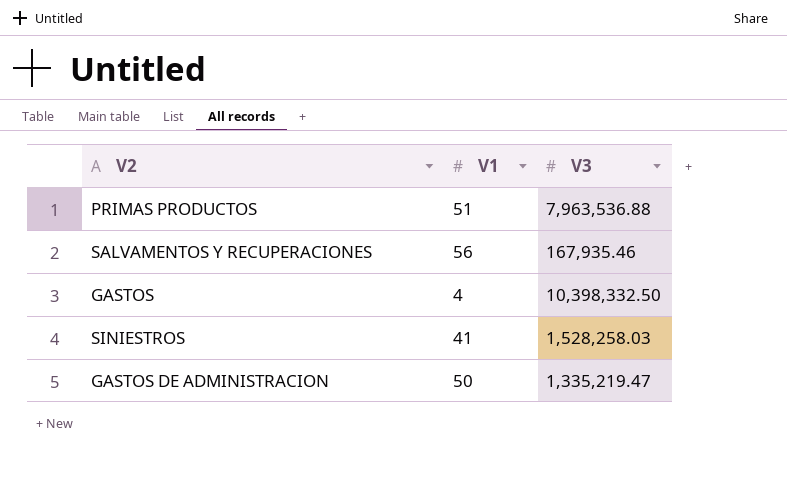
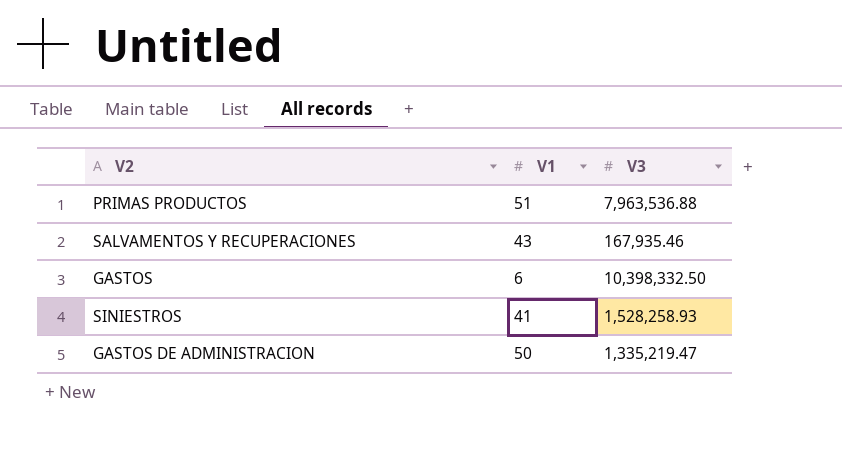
SALVAMENTOS Y RECUPERACIONES | V1: 56 -> 43
GASTOS | V1: 4 -> 6
SINIESTROS | V3: 1,528,258.03 -> 1,528,258.93

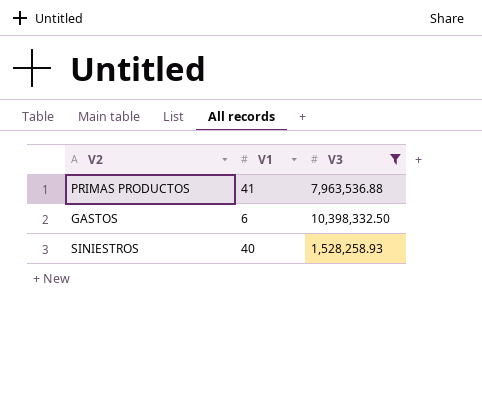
filter: none -> V3 >= 1,528,258.93
PRIMAS PRODUCTOS | V1: 51 -> 41
SINIESTROS | V1: 41 -> 40

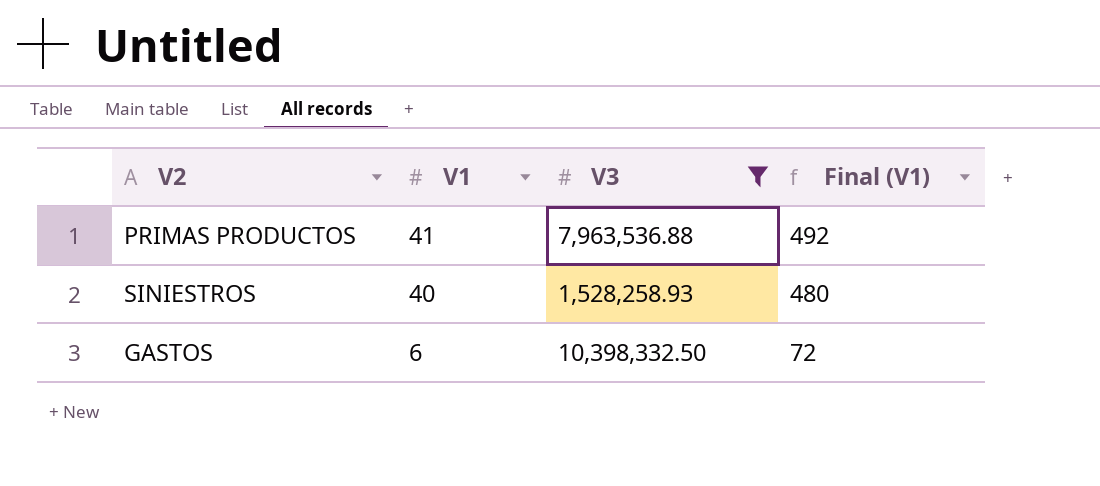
row order: none -> V1 descending
column Final (V1) | formula: none -> [V1] * 12

